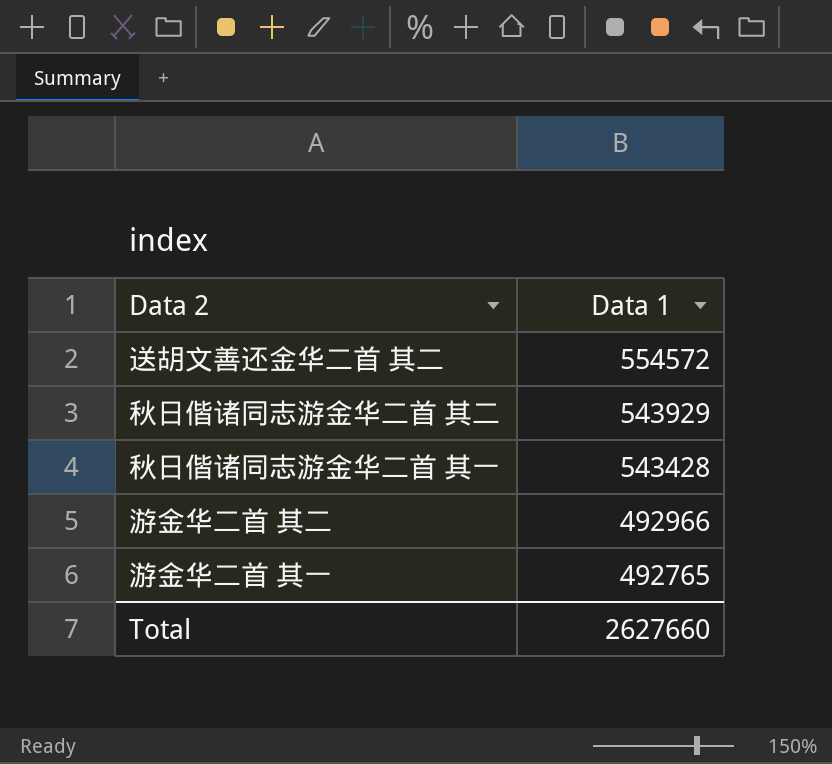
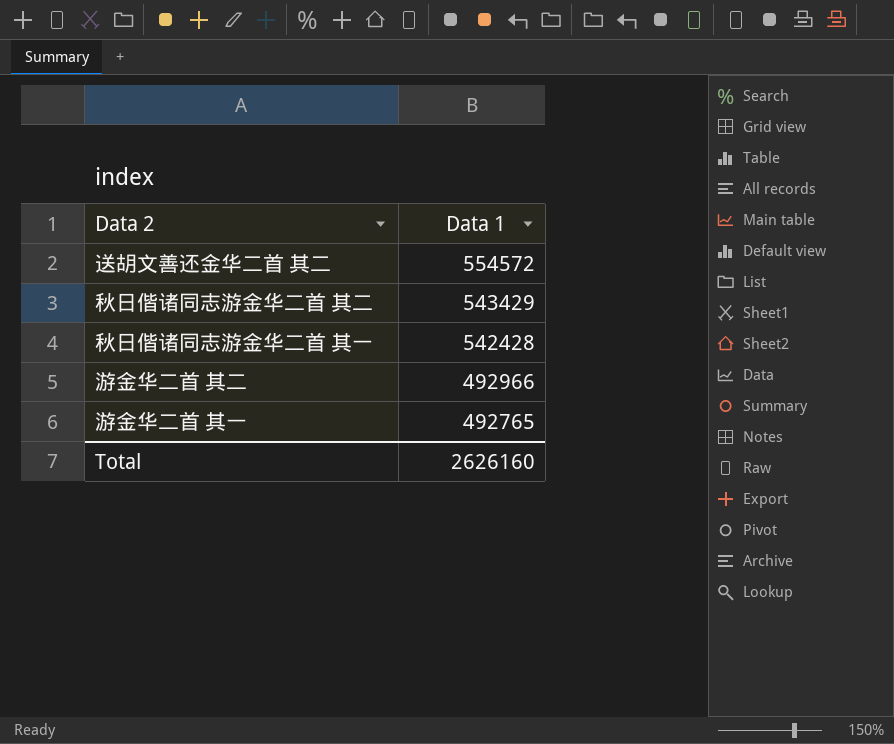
秋日偕诸同志游金华二首 其二 | Data 1: 543929 -> 543429
秋日偕诸同志游金华二首 其一 | Data 1: 543428 -> 542428
Total | Data 1: 2627660 -> 2626160

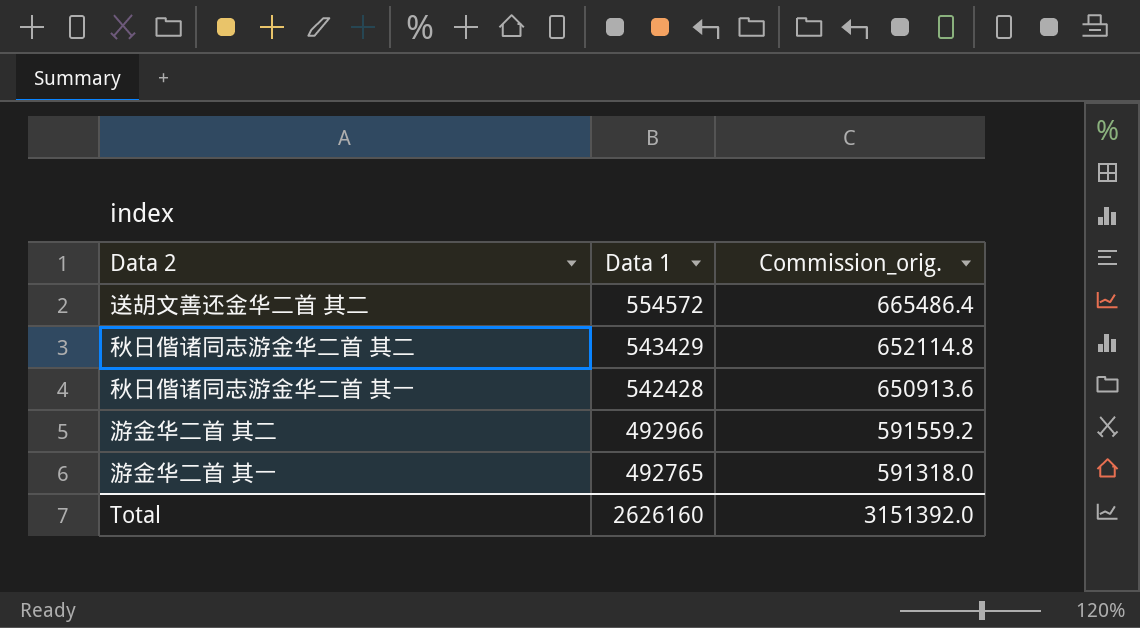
column Commission_orig. | formula: none -> [Data 1] * 1.2

